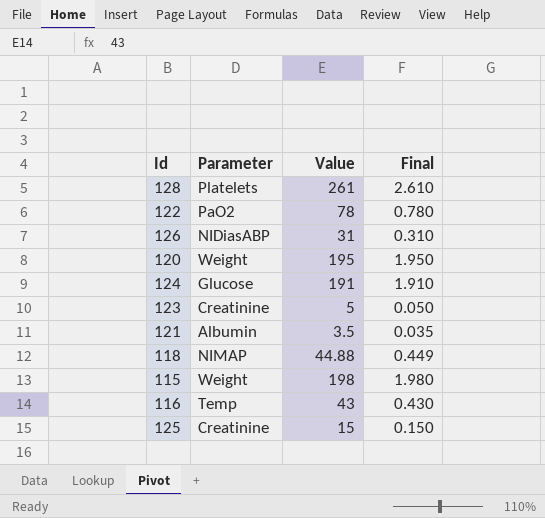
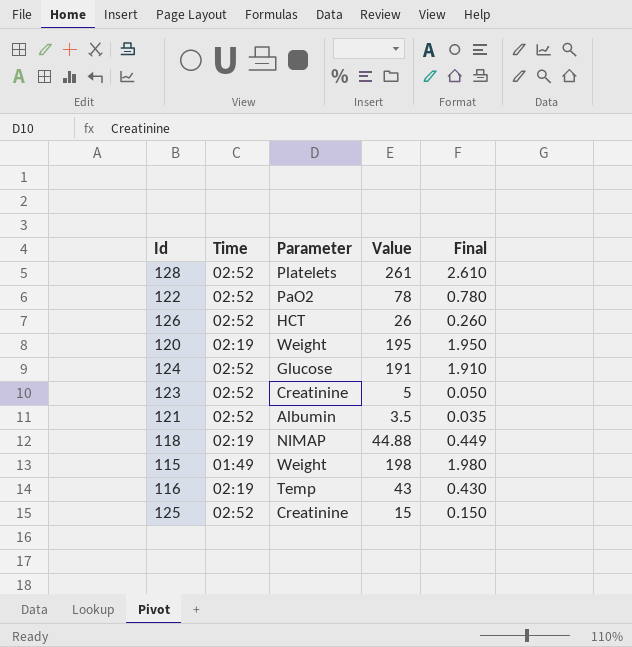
column Time | position: none -> 2
126 | Parameter: NIDiasABP -> HCT
126 | Value: 31 -> 26
126 | Final: 0.310 -> 0.260

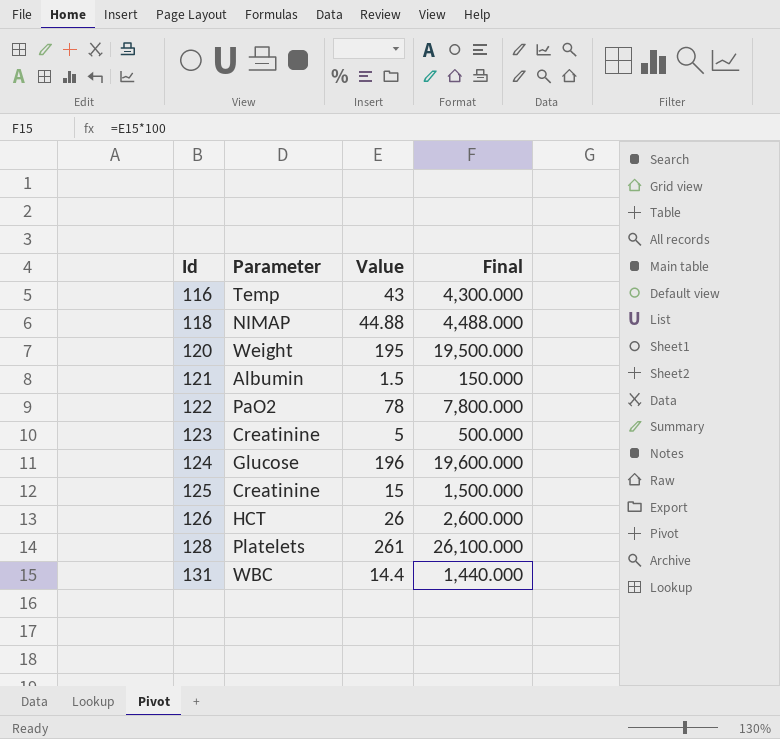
row order: none -> Id ascending
column Time | position: 2 -> none
column Final | formula: [Value] * 0.01 -> [Value] * 100
row 115: 01:49 | Weight | 198 | 1.980 -> none
121 | Value: 3.5 -> 1.5
124 | Value: 191 -> 196
row 131: none -> WBC | 14.4 | 1,440.000

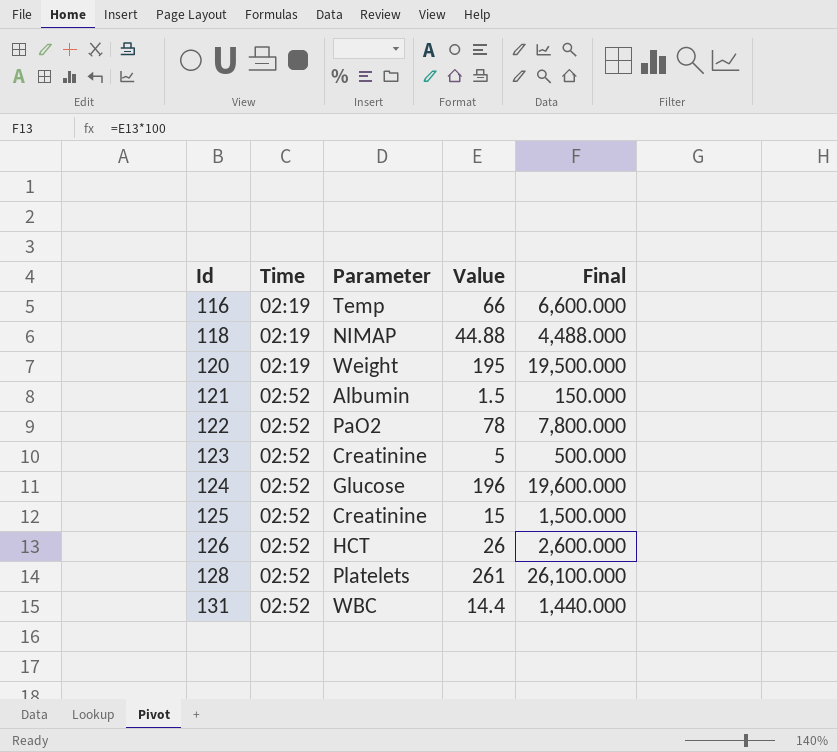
column Time | position: none -> 2
116 | Value: 43 -> 66
116 | Final: 4,300.000 -> 6,600.000

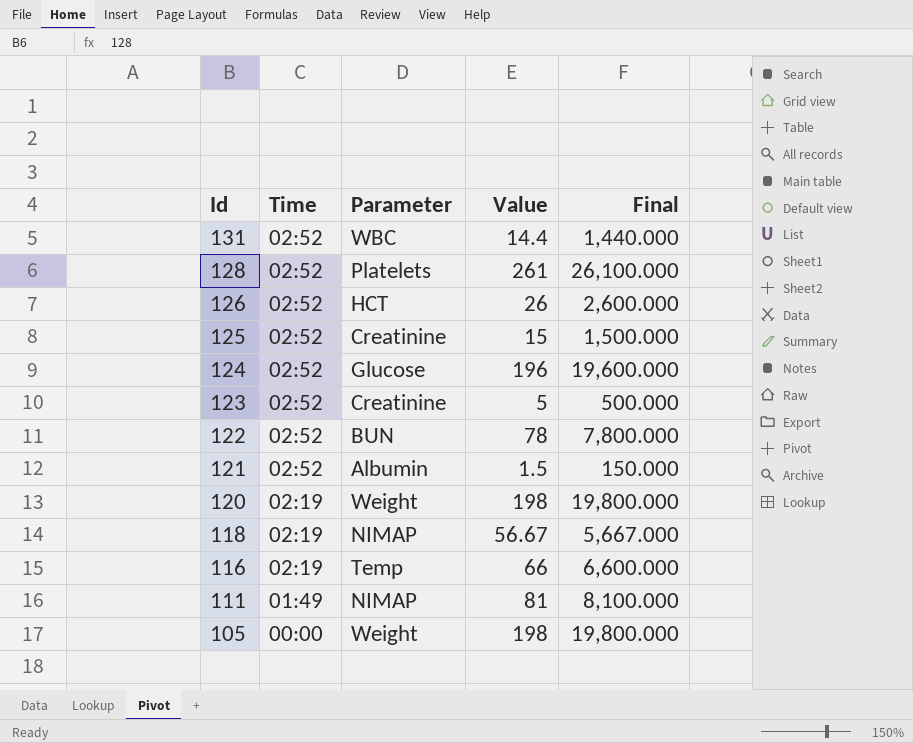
row order: Id ascending -> Id descending
122 | Parameter: PaO2 -> BUN
120 | Value: 195 -> 198
120 | Final: 19,500.000 -> 19,800.000
118 | Value: 44.88 -> 56.67
118 | Final: 4,488.000 -> 5,667.000
row 111: none -> 01:49 | NIMAP | 81 | 8,100.000
row 105: none -> 00:00 | Weight | 198 | 19,800.000

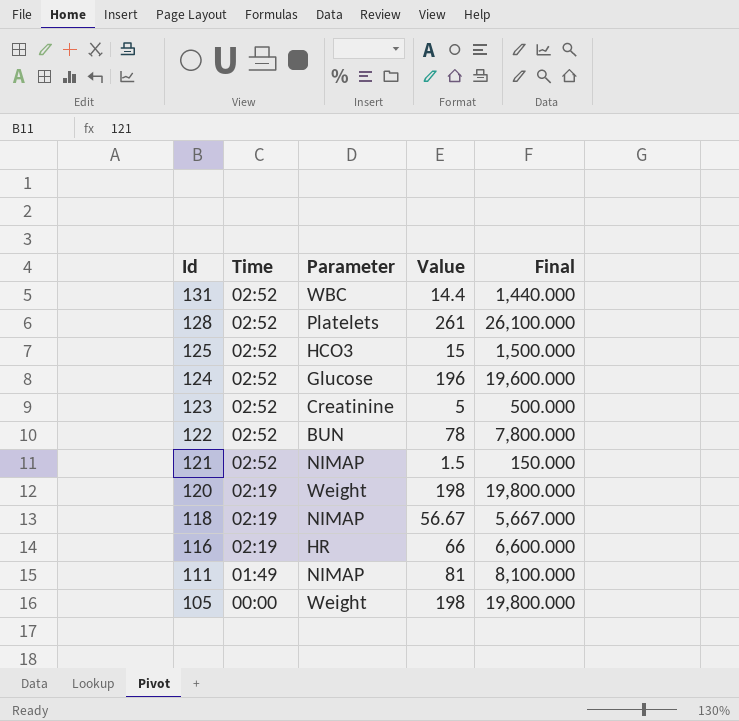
row 126: 02:52 | HCT | 26 | 2,600.000 -> none
125 | Parameter: Creatinine -> HCO3
121 | Parameter: Albumin -> NIMAP
116 | Parameter: Temp -> HR

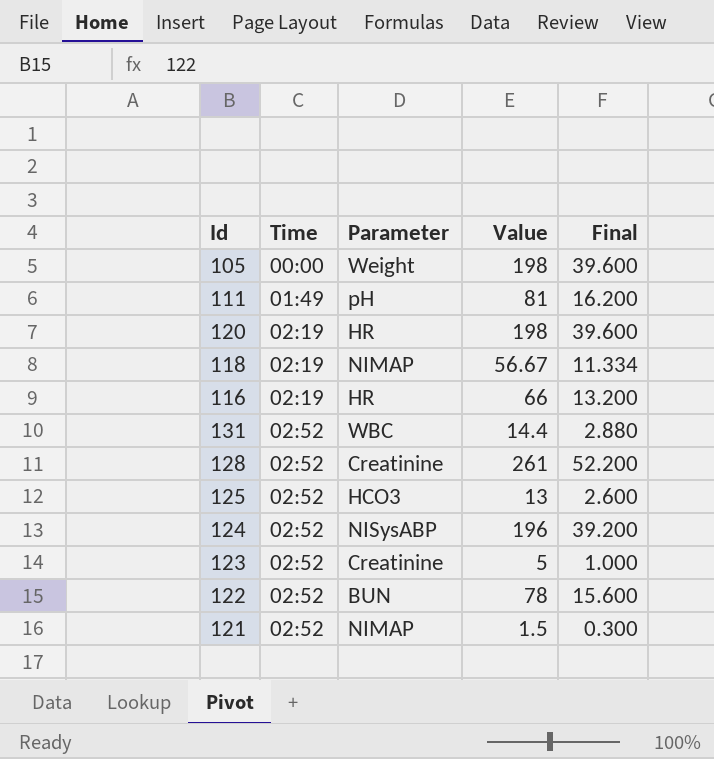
row order: Id descending -> Time ascending
column Final | formula: [Value] * 100 -> [Value] * 0.2
111 | Parameter: NIMAP -> pH
120 | Parameter: Weight -> HR
128 | Parameter: Platelets -> Creatinine
125 | Value: 15 -> 13
124 | Parameter: Glucose -> NISysABP

